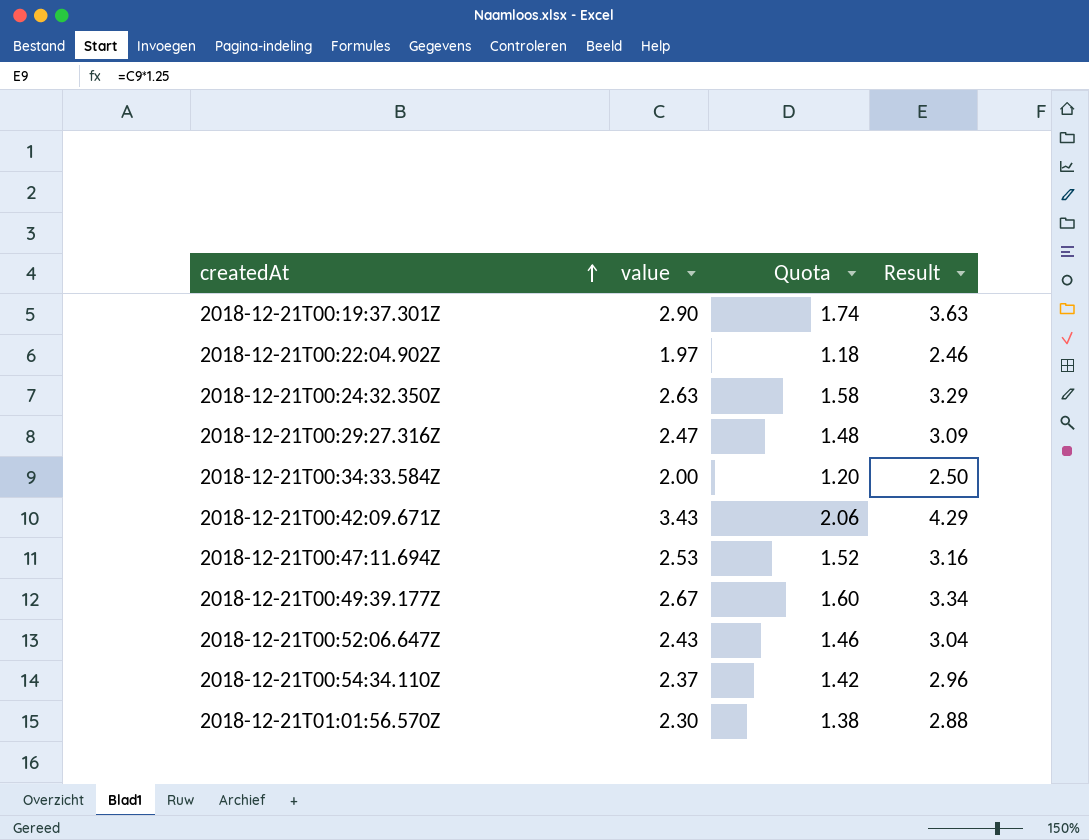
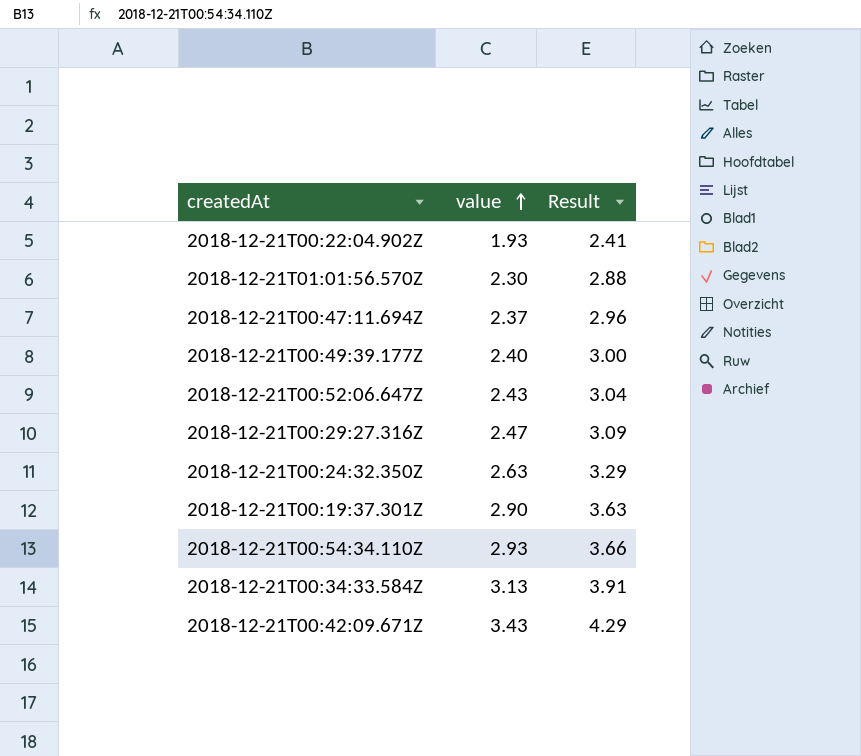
row order: createdAt ascending -> value ascending
column Quota | formula: [value] * 0.6 -> none
2018-12-21T00:22:04.902Z | value: 1.97 -> 1.93
2018-12-21T00:22:04.902Z | Result: 2.46 -> 2.41
2018-12-21T00:47:11.694Z | value: 2.53 -> 2.37
2018-12-21T00:47:11.694Z | Result: 3.16 -> 2.96
2018-12-21T00:49:39.177Z | value: 2.67 -> 2.40
2018-12-21T00:49:39.177Z | Result: 3.34 -> 3.00
2018-12-21T00:54:34.110Z | value: 2.37 -> 2.93
2018-12-21T00:54:34.110Z | Result: 2.96 -> 3.66
2018-12-21T00:34:33.584Z | value: 2.00 -> 3.13
2018-12-21T00:34:33.584Z | Result: 2.50 -> 3.91

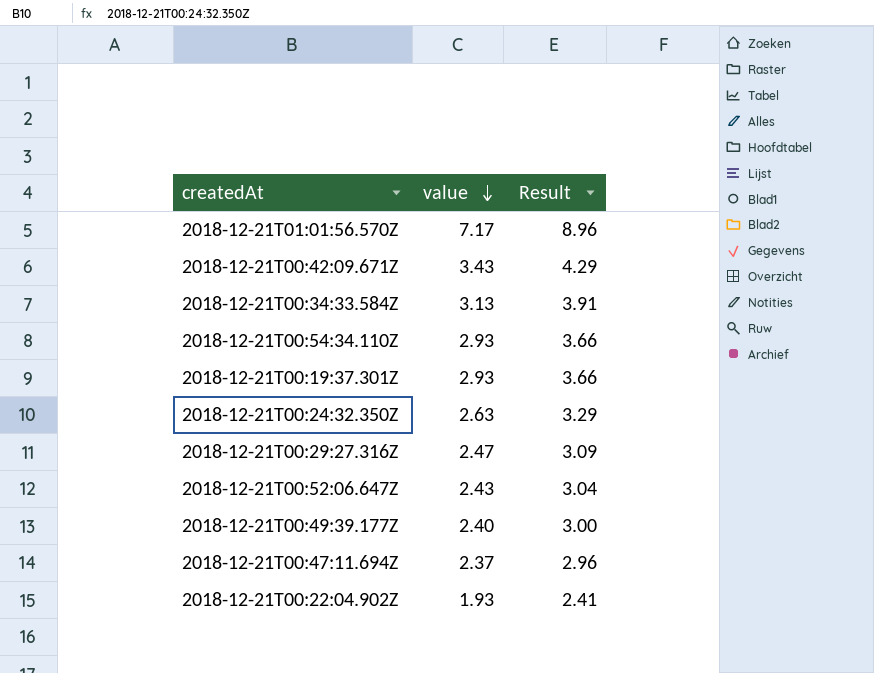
row order: value ascending -> value descending
2018-12-21T01:01:56.570Z | value: 2.30 -> 7.17
2018-12-21T01:01:56.570Z | Result: 2.88 -> 8.96
2018-12-21T00:19:37.301Z | value: 2.90 -> 2.93
2018-12-21T00:19:37.301Z | Result: 3.63 -> 3.66

